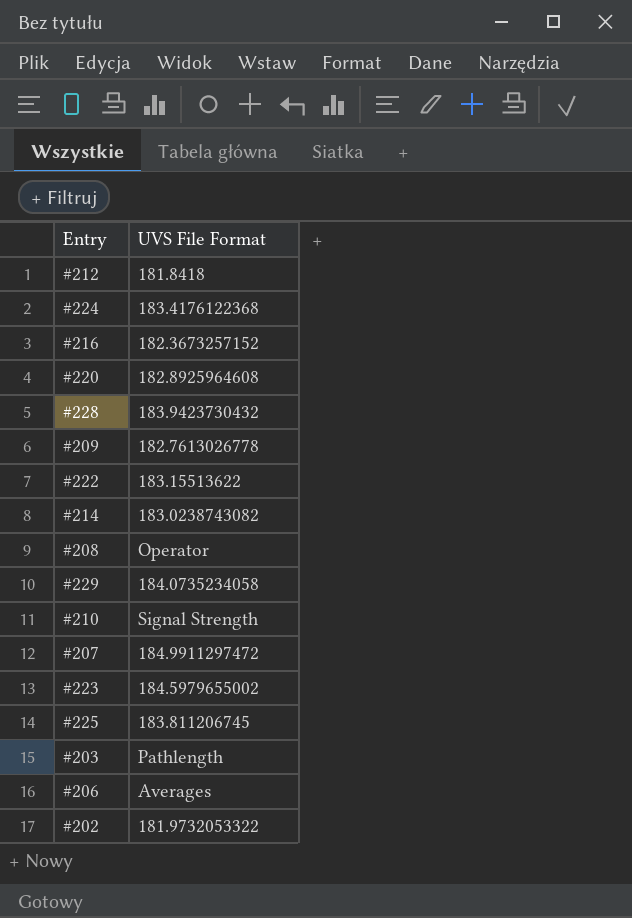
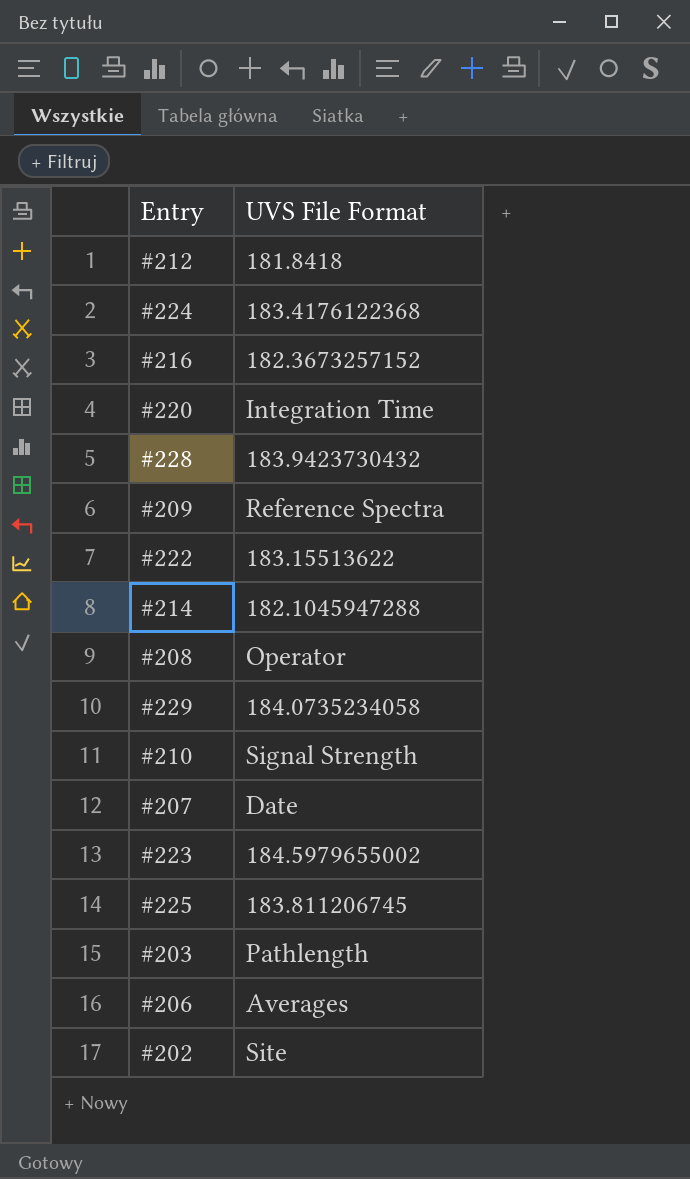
#220 | UVS File Format: 182.8925964608 -> Integration Time
#209 | UVS File Format: 182.7613026778 -> Reference Spectra
#214 | UVS File Format: 183.0238743082 -> 182.1045947288
#207 | UVS File Format: 184.9911297472 -> Date
#202 | UVS File Format: 181.9732053322 -> Site

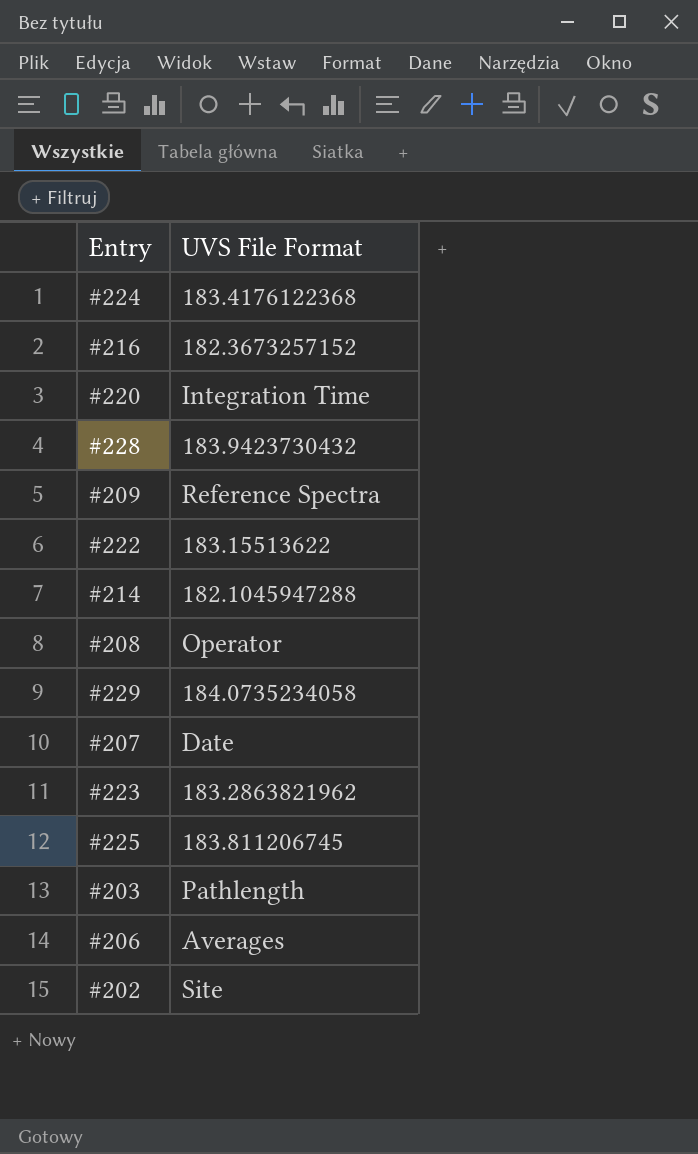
row #212: 181.8418 -> none
row #210: Signal Strength -> none
#223 | UVS File Format: 184.5979655002 -> 183.2863821962

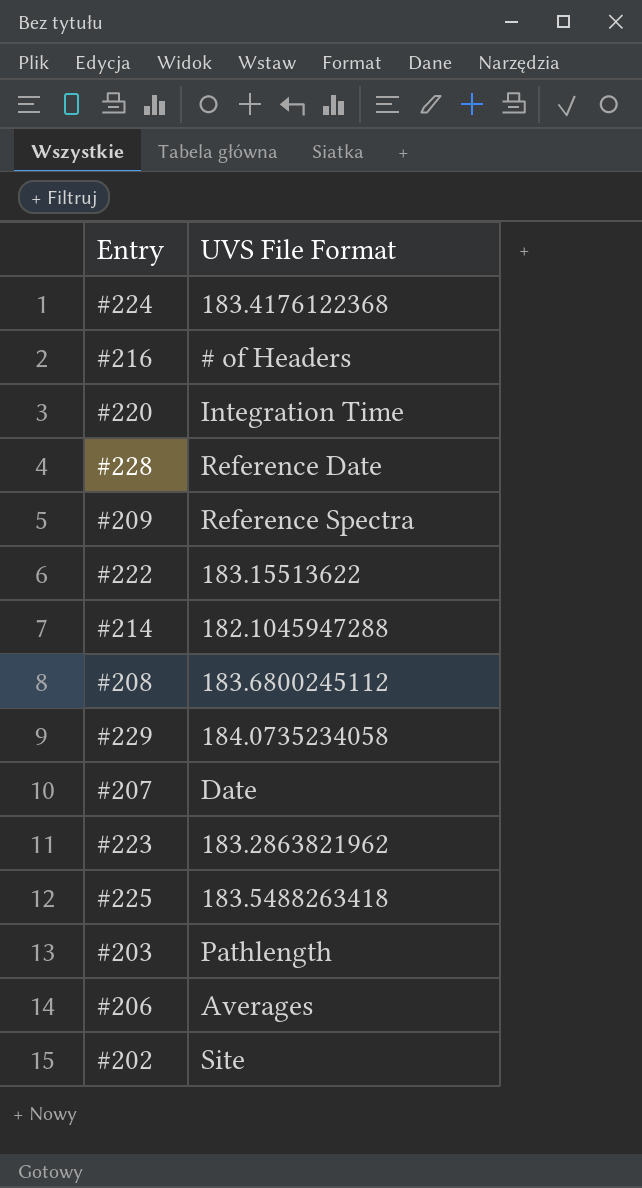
#216 | UVS File Format: 182.3673257152 -> # of Headers
#228 | UVS File Format: 183.9423730432 -> Reference Date
#208 | UVS File Format: Operator -> 183.6800245112
#225 | UVS File Format: 183.811206745 -> 183.5488263418

